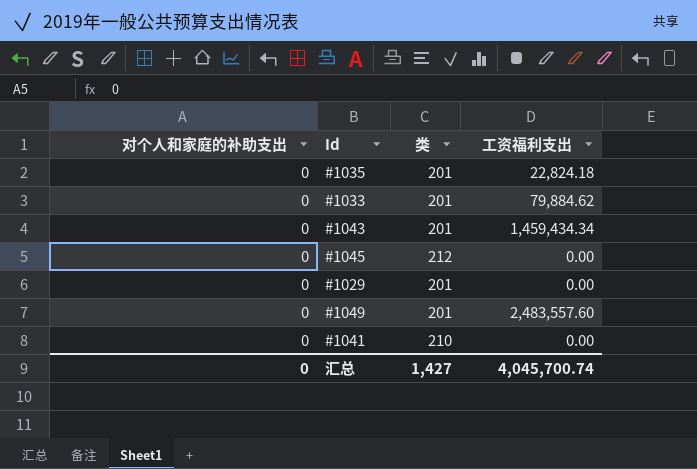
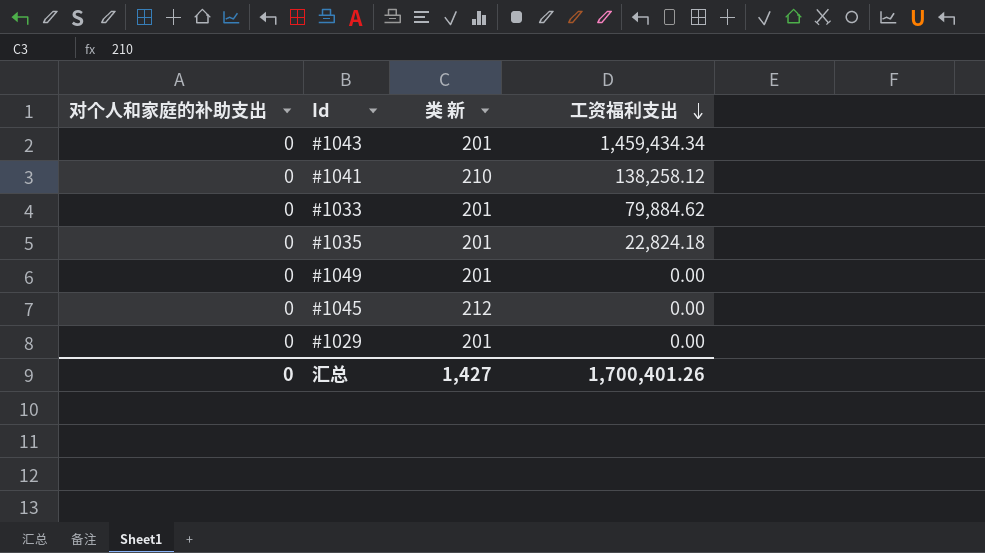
row order: none -> 工资福利支出 descending
column name: 类 -> 类 新
#1041 | 工资福利支出: 0.00 -> 138,258.12
#1049 | 工资福利支出: 2,483,557.60 -> 0.00
汇总 | 工资福利支出: 4,045,700.74 -> 1,700,401.26

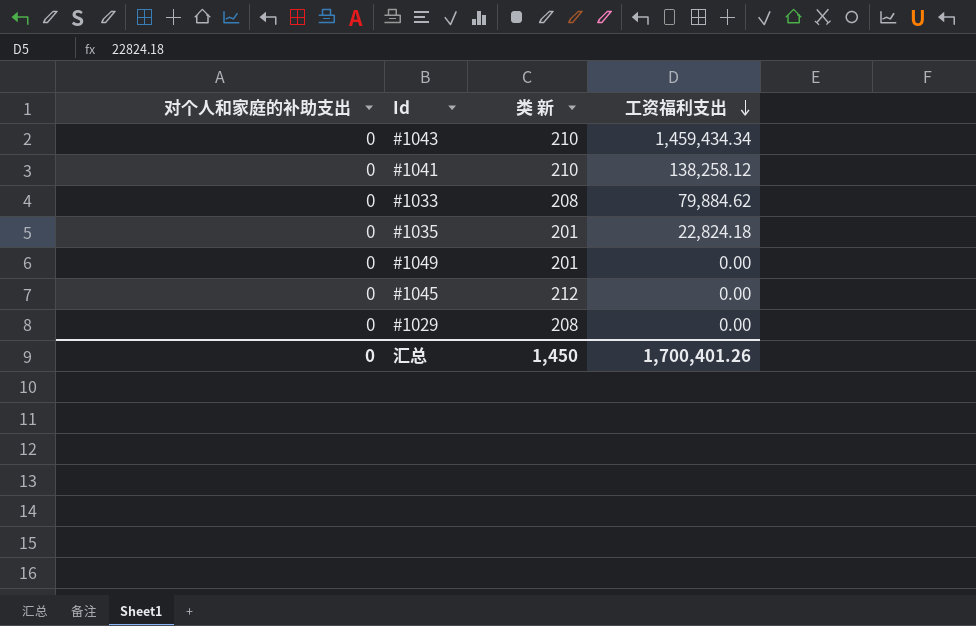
#1043 | 类 新: 201 -> 210
#1033 | 类 新: 201 -> 208
#1029 | 类 新: 201 -> 208
汇总 | 类 新: 1,427 -> 1,450

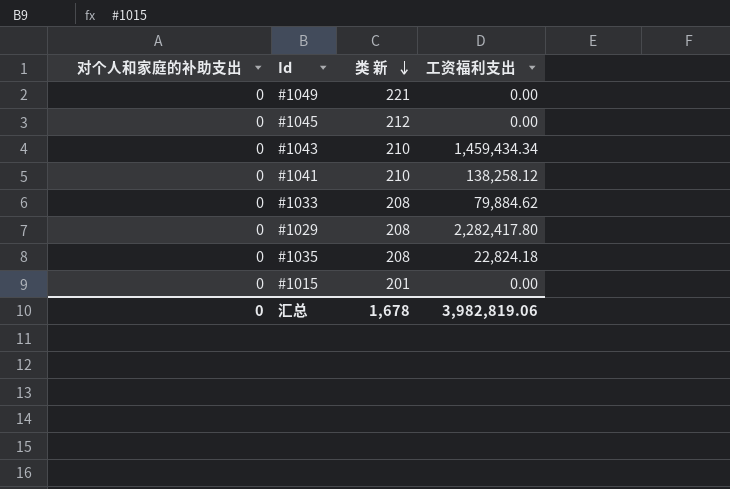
row order: 工资福利支出 descending -> 类 新 descending
#1049 | 类 新: 201 -> 221
#1029 | 工资福利支出: 0.00 -> 2,282,417.80
#1035 | 类 新: 201 -> 208
row #1015: none -> 0 | 201 | 0.00
汇总 | 类 新: 1,450 -> 1,678
汇总 | 工资福利支出: 1,700,401.26 -> 3,982,819.06

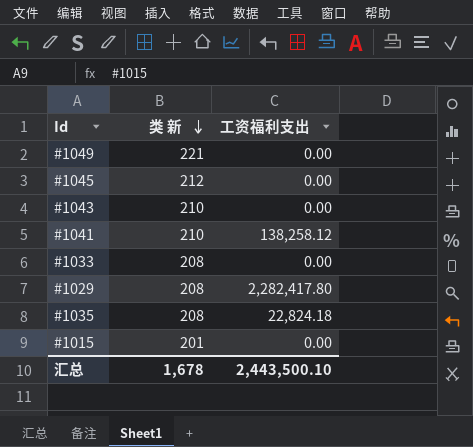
column 对个人和家庭的补助支出 | position: 1 -> none
#1043 | 工资福利支出: 1,459,434.34 -> 0.00
#1033 | 工资福利支出: 79,884.62 -> 0.00
汇总 | 工资福利支出: 3,982,819.06 -> 2,443,500.10

